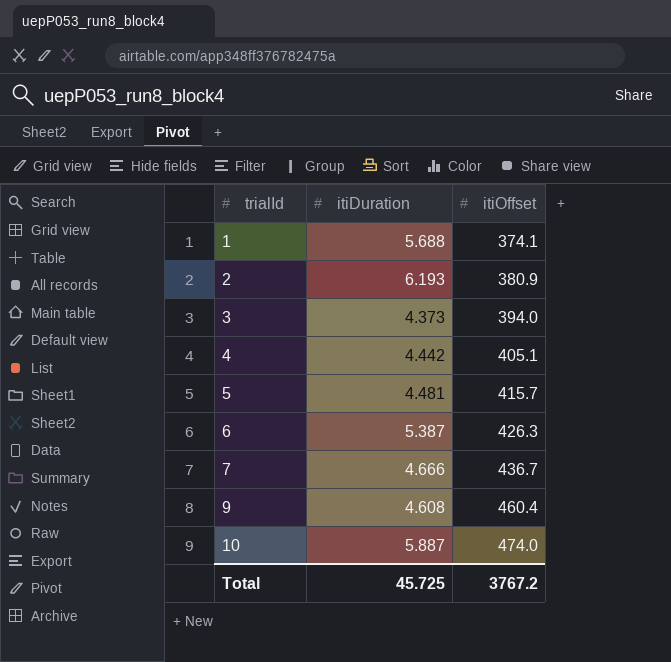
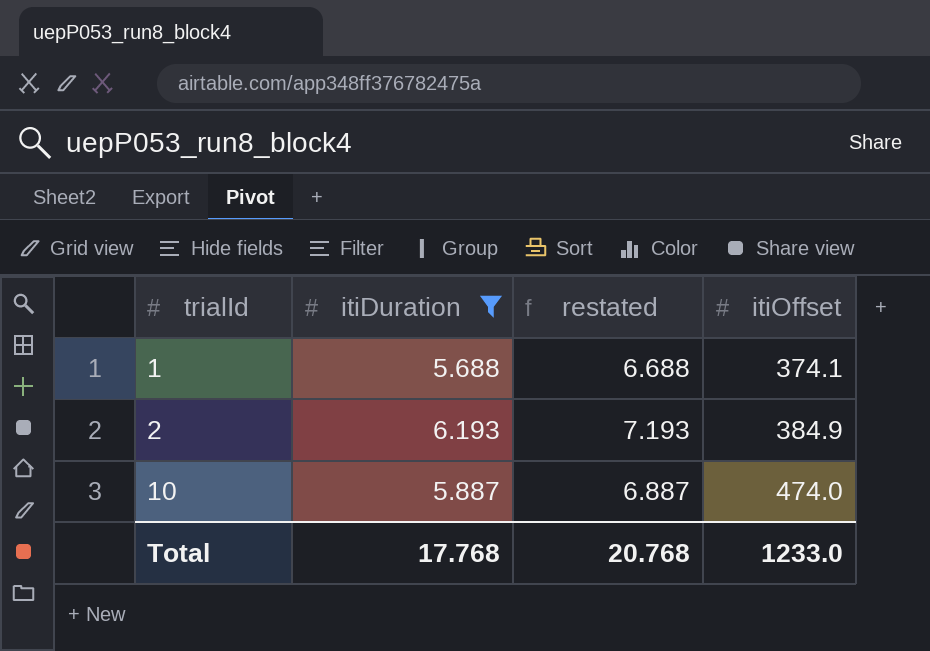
filter: none -> itiDuration >= 5.688
column restated | formula: none -> [itiDuration] + 1
2 | itiOffset: 380.9 -> 384.9
Total | itiDuration: 45.725 -> 17.768
Total | itiOffset: 3767.2 -> 1233.0

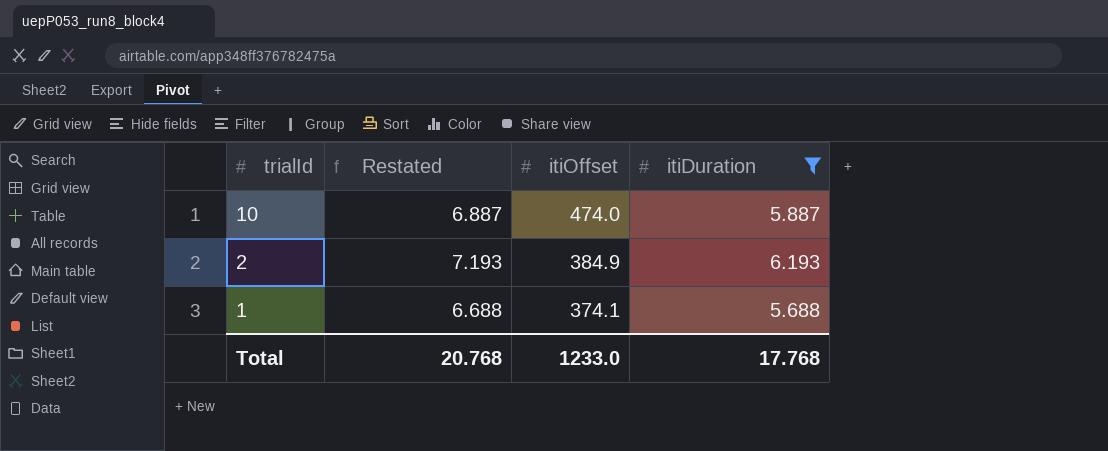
row order: trialId ascending -> trialId descending
column name: restated -> Restated
column itiDuration | position: 2 -> 4

